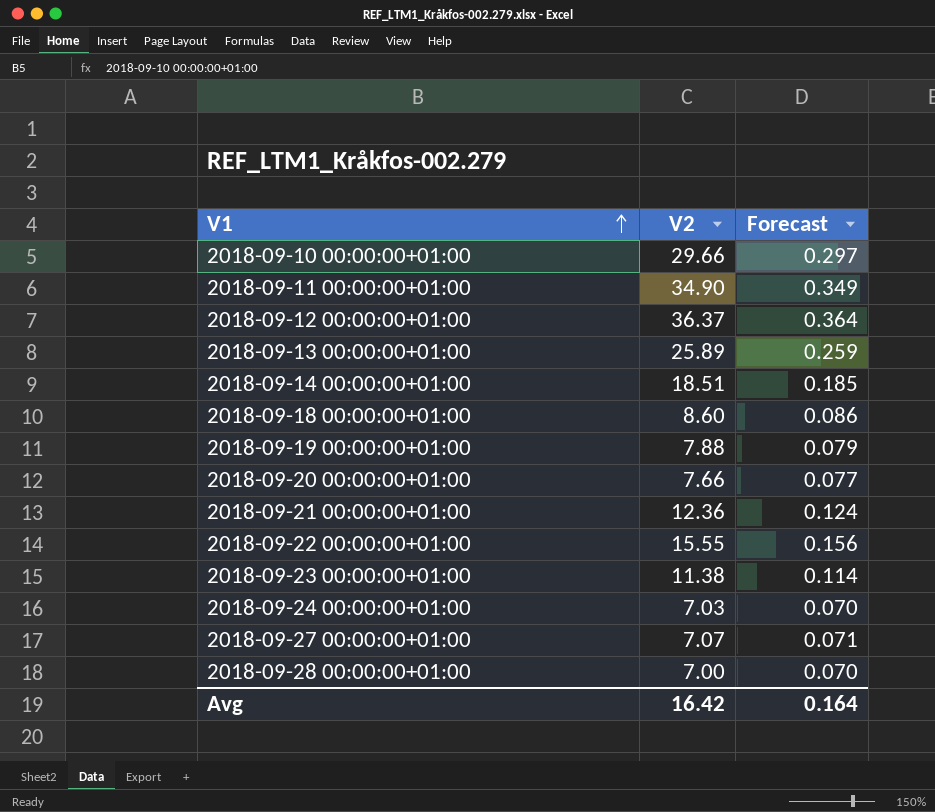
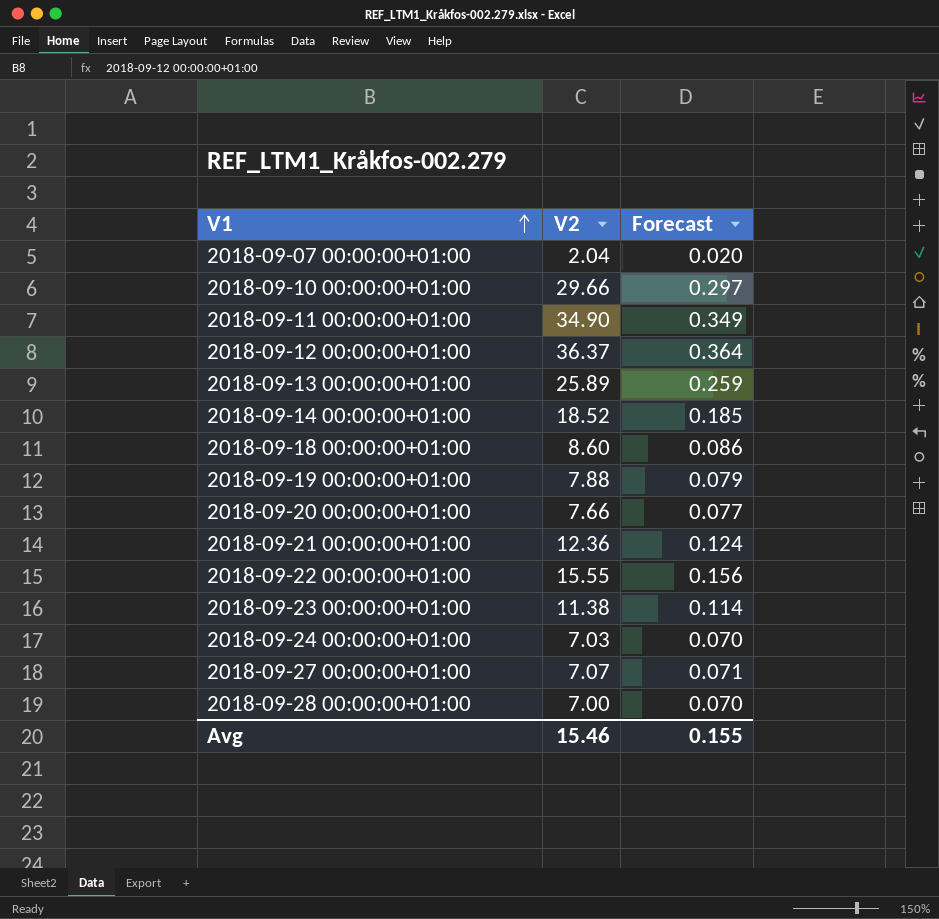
row 2018-09-07 00:00:00+01:00: none -> 2.04 | 0.020
2018-09-14 00:00:00+01:00 | V2: 18.51 -> 18.52
Avg | V2: 16.42 -> 15.46
Avg | Forecast: 0.164 -> 0.155

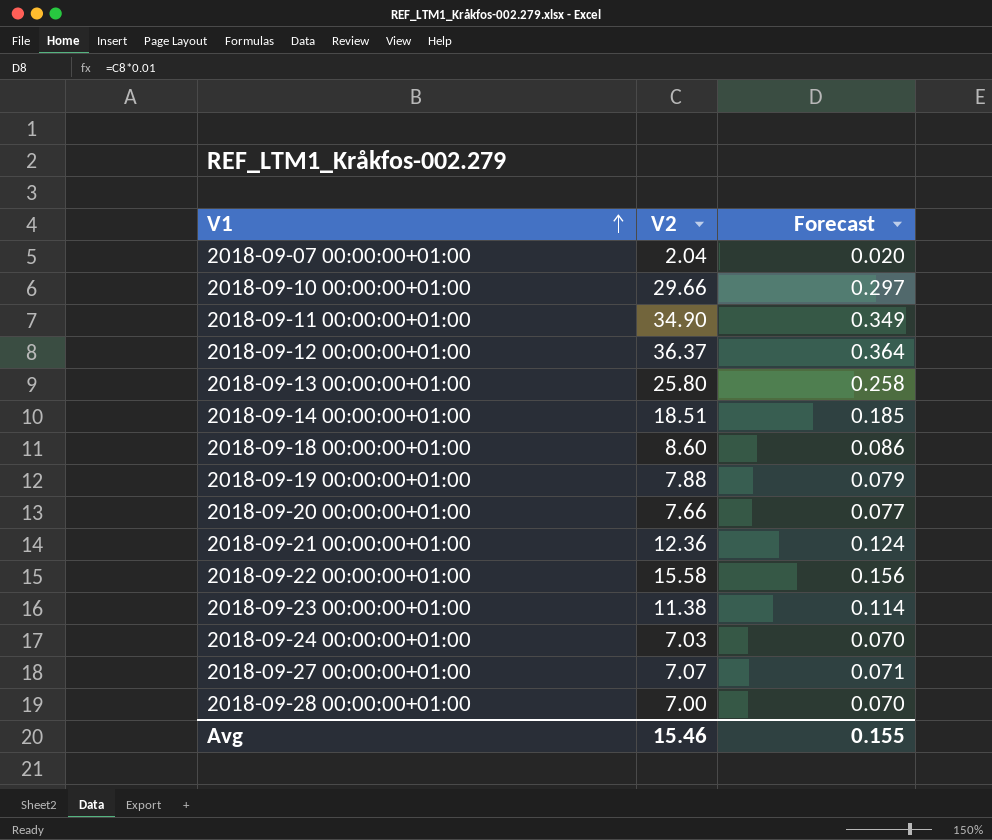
2018-09-13 00:00:00+01:00 | V2: 25.89 -> 25.80
2018-09-13 00:00:00+01:00 | Forecast: 0.259 -> 0.258
2018-09-14 00:00:00+01:00 | V2: 18.52 -> 18.51
2018-09-22 00:00:00+01:00 | V2: 15.55 -> 15.58

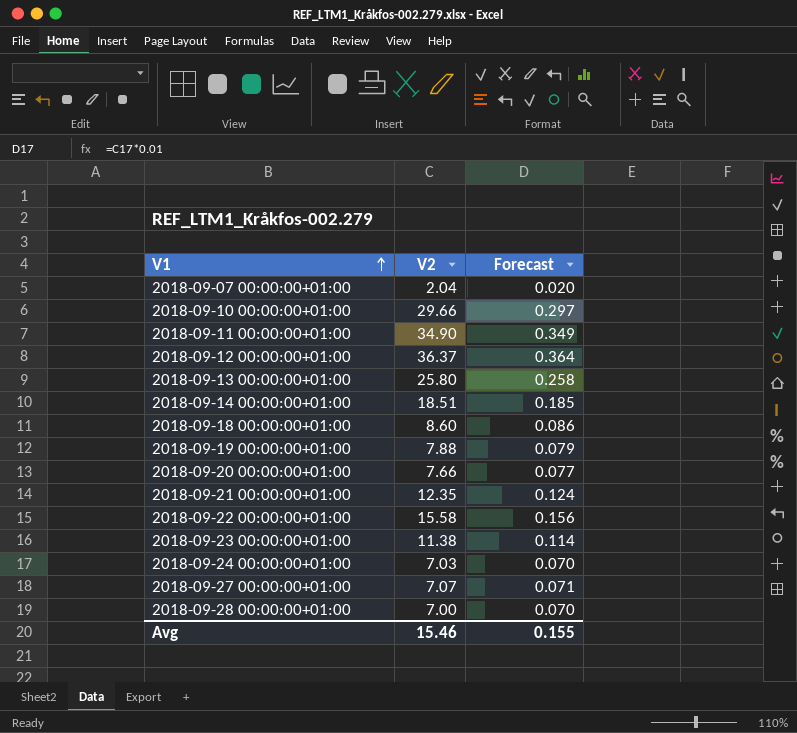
2018-09-21 00:00:00+01:00 | V2: 12.36 -> 12.35

